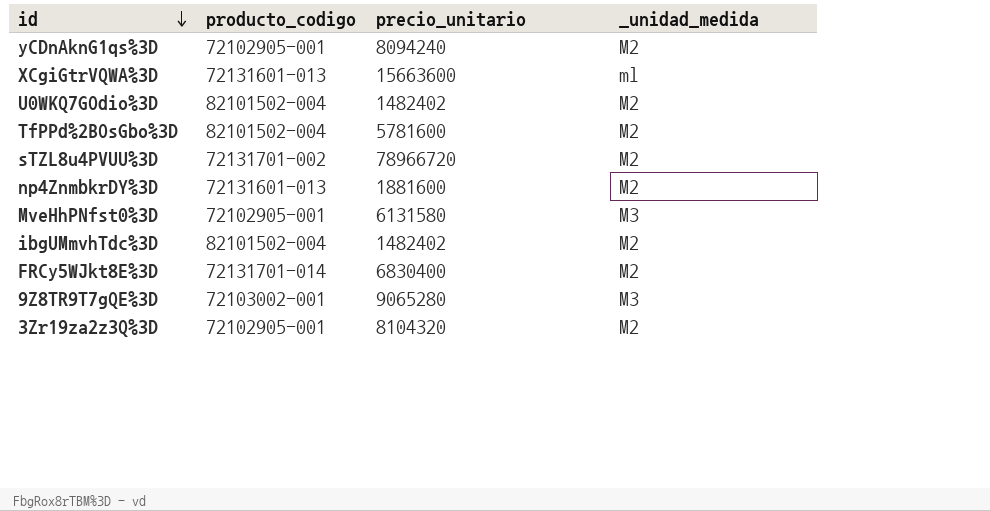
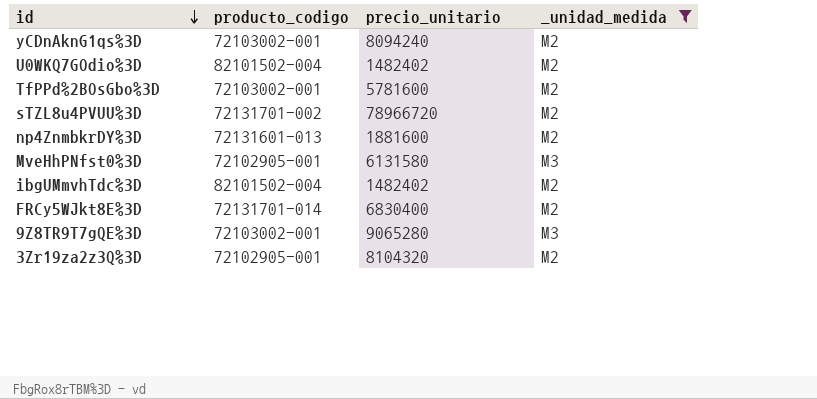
filter: none -> _unidad_medida != ml
yCDnAknG1qs%3D | producto_codigo: 72102905-001 -> 72103002-001
TfPPd%2BOsGbo%3D | producto_codigo: 82101502-004 -> 72103002-001

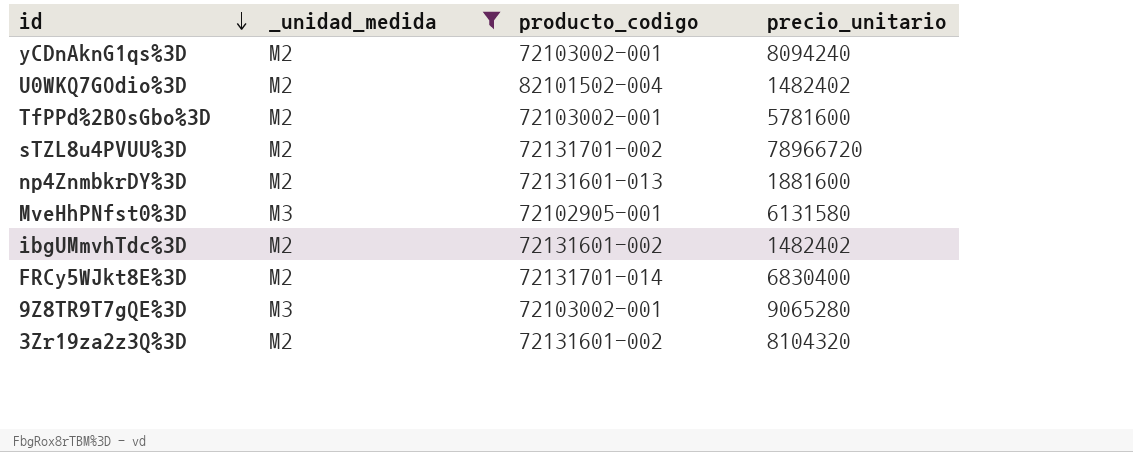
column _unidad_medida | position: 4 -> 2
ibgUMmvhTdc%3D | producto_codigo: 82101502-004 -> 72131601-002
3Zr19za2z3Q%3D | producto_codigo: 72102905-001 -> 72131601-002

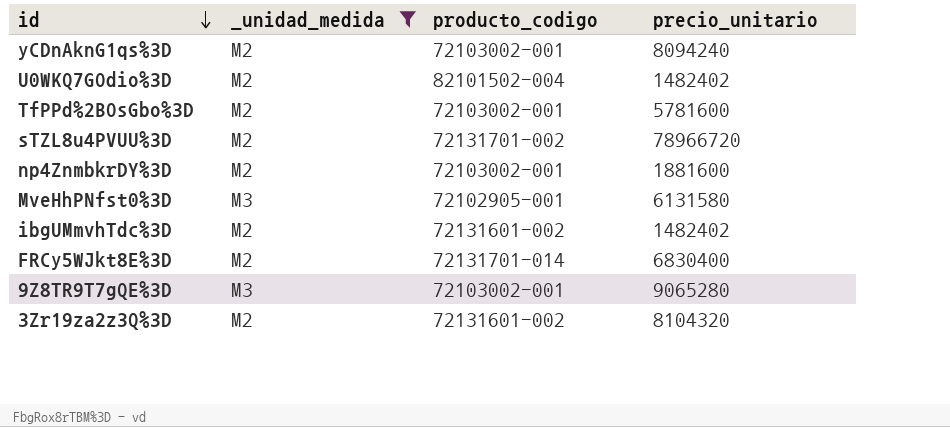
np4ZnmbkrDY%3D | producto_codigo: 72131601-013 -> 72103002-001

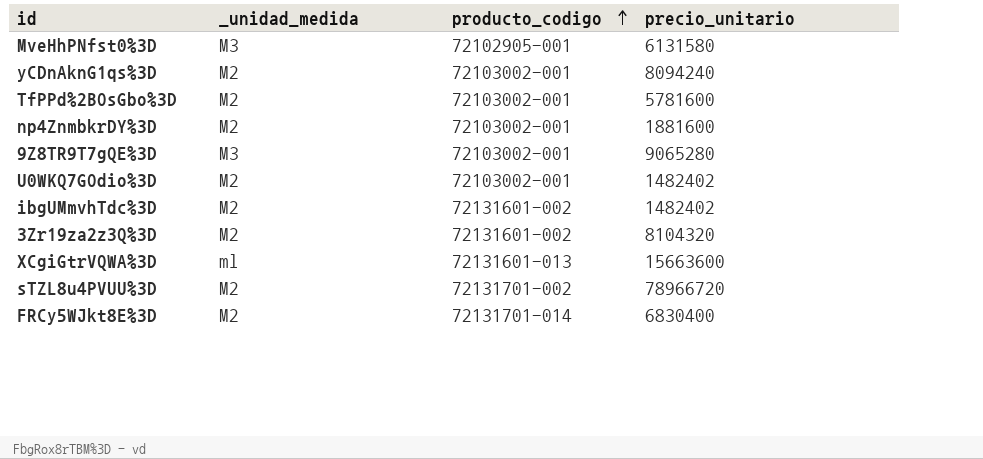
filter: _unidad_medida != ml -> none
row order: id descending -> producto_codigo ascending
U0WKQ7GOdio%3D | producto_codigo: 82101502-004 -> 72103002-001

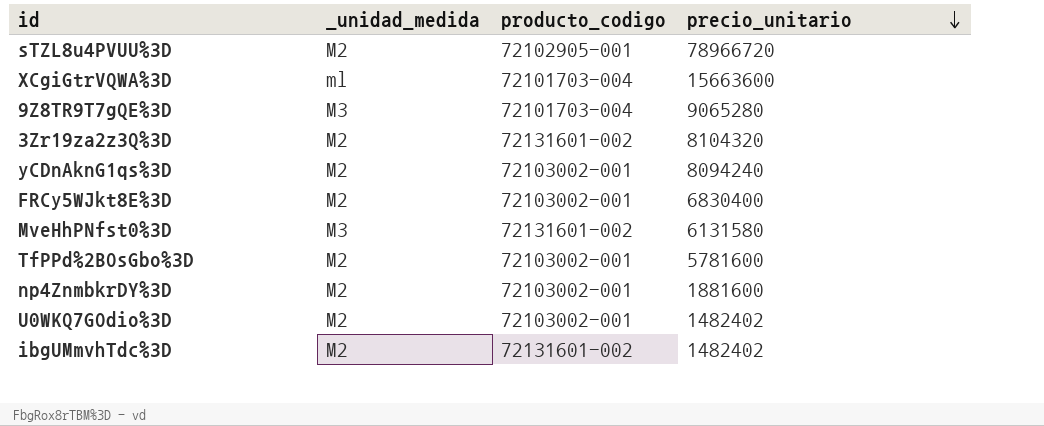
row order: producto_codigo ascending -> precio_unitario descending
sTZL8u4PVUU%3D | producto_codigo: 72131701-002 -> 72102905-001
XCgiGtrVQWA%3D | producto_codigo: 72131601-013 -> 72101703-004
9Z8TR9T7gQE%3D | producto_codigo: 72103002-001 -> 72101703-004
FRCy5WJkt8E%3D | producto_codigo: 72131701-014 -> 72103002-001
MveHhPNfst0%3D | producto_codigo: 72102905-001 -> 72131601-002

